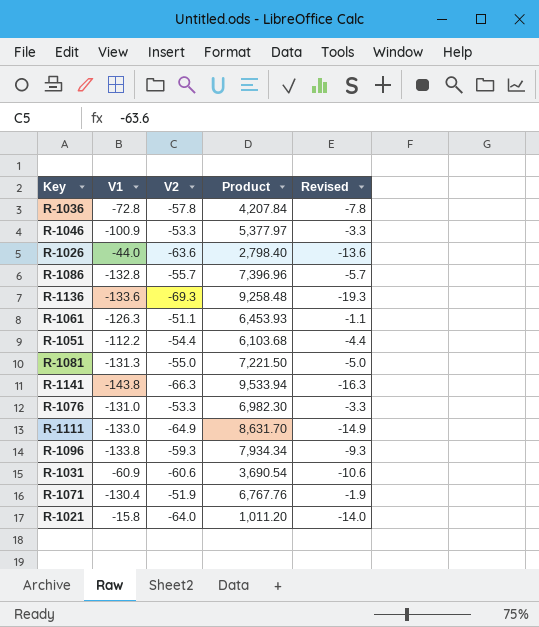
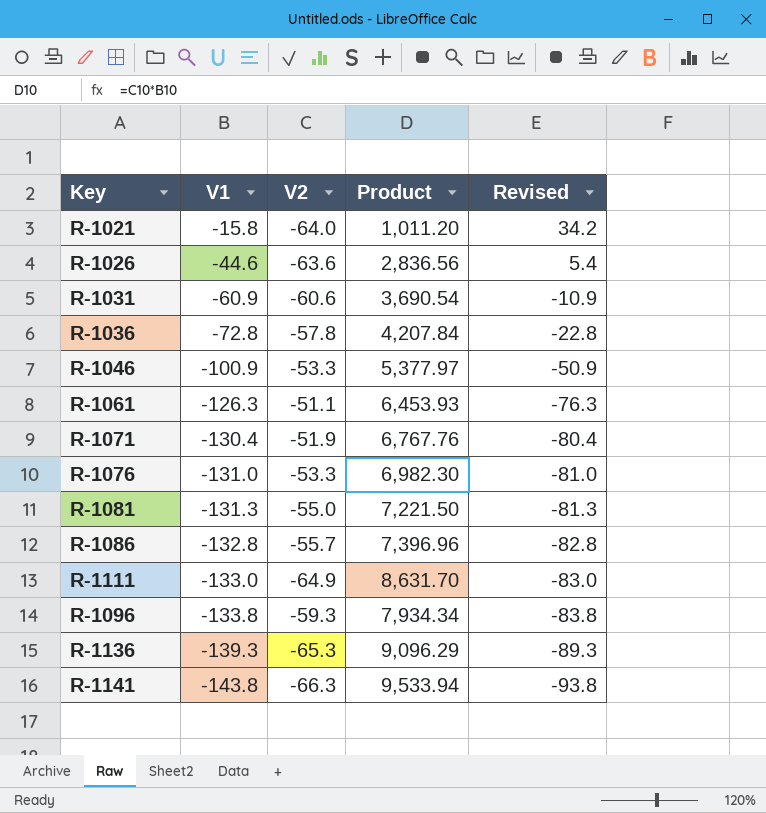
row order: none -> V1 descending
column Revised | formula: [V2] + 50 -> [V1] + 50
row R-1051: -112.2 | -54.4 | 6,103.68 | -4.4 -> none
R-1026 | V1: -44.0 -> -44.6
R-1026 | Product: 2,798.40 -> 2,836.56
R-1136 | V1: -133.6 -> -139.3
R-1136 | V2: -69.3 -> -65.3
R-1136 | Product: 9,258.48 -> 9,096.29

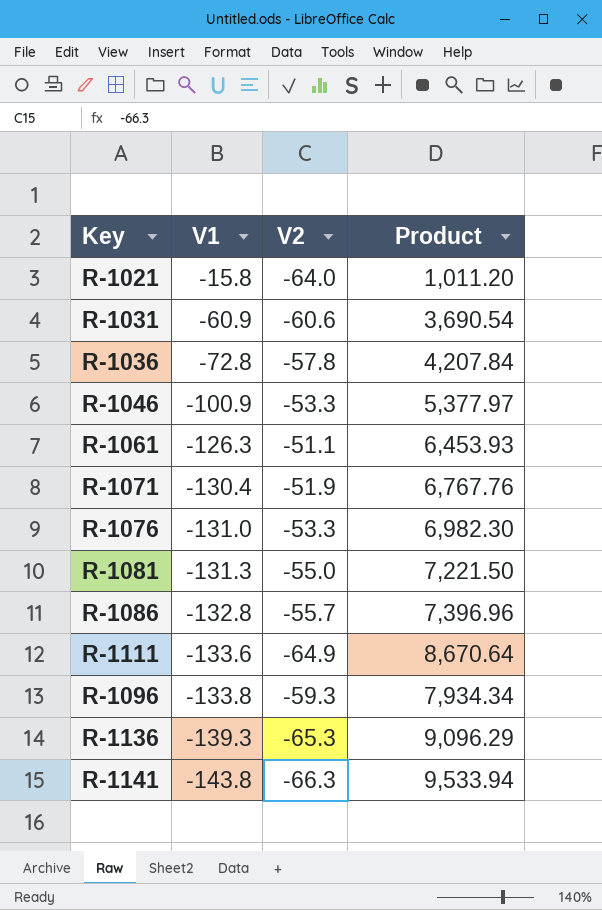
column Revised | formula: [V1] + 50 -> none
row R-1026: -44.6 | -63.6 | 2,836.56 | 5.4 -> none
R-1111 | V1: -133.0 -> -133.6
R-1111 | Product: 8,631.70 -> 8,670.64

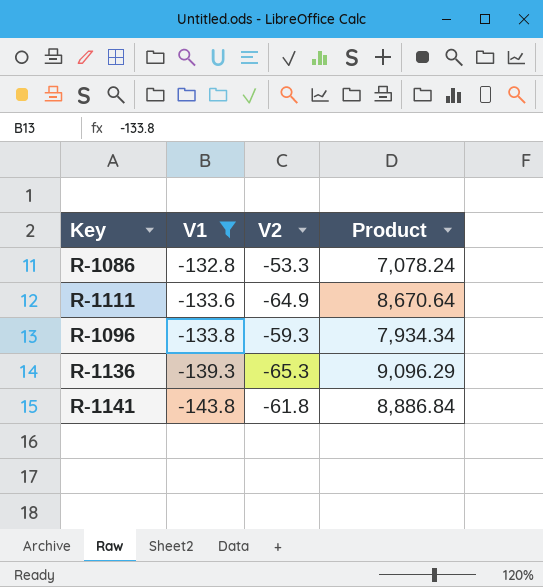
filter: none -> V1 <= -132.8
R-1086 | V2: -55.7 -> -53.3
R-1086 | Product: 7,396.96 -> 7,078.24
R-1141 | V2: -66.3 -> -61.8
R-1141 | Product: 9,533.94 -> 8,886.84

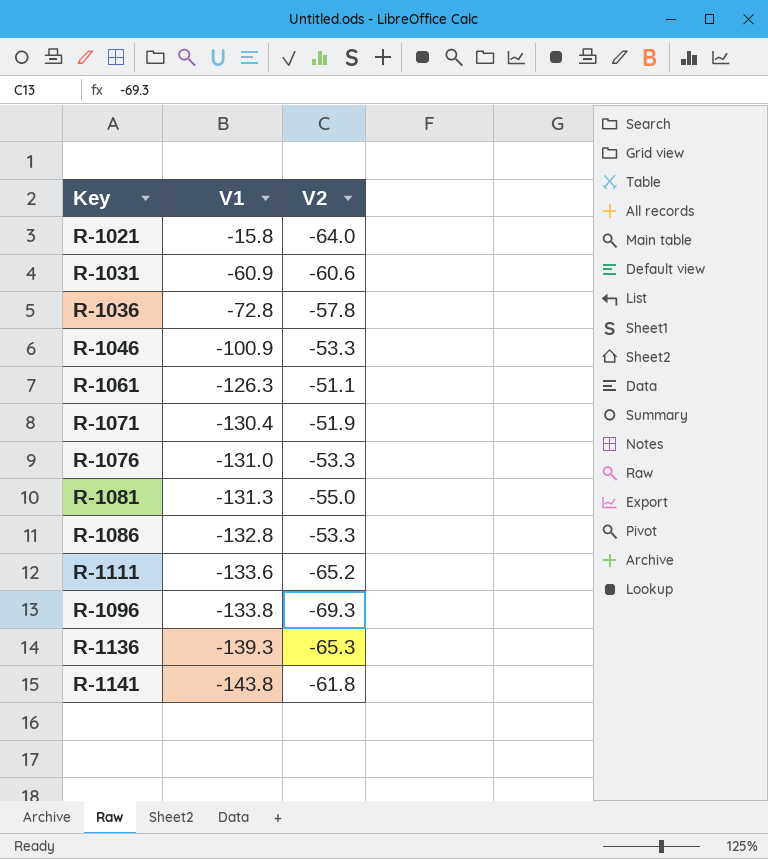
filter: V1 <= -132.8 -> none
column Product | formula: [V1] * [V2] -> none
R-1111 | V2: -64.9 -> -65.2
R-1096 | V2: -59.3 -> -69.3

